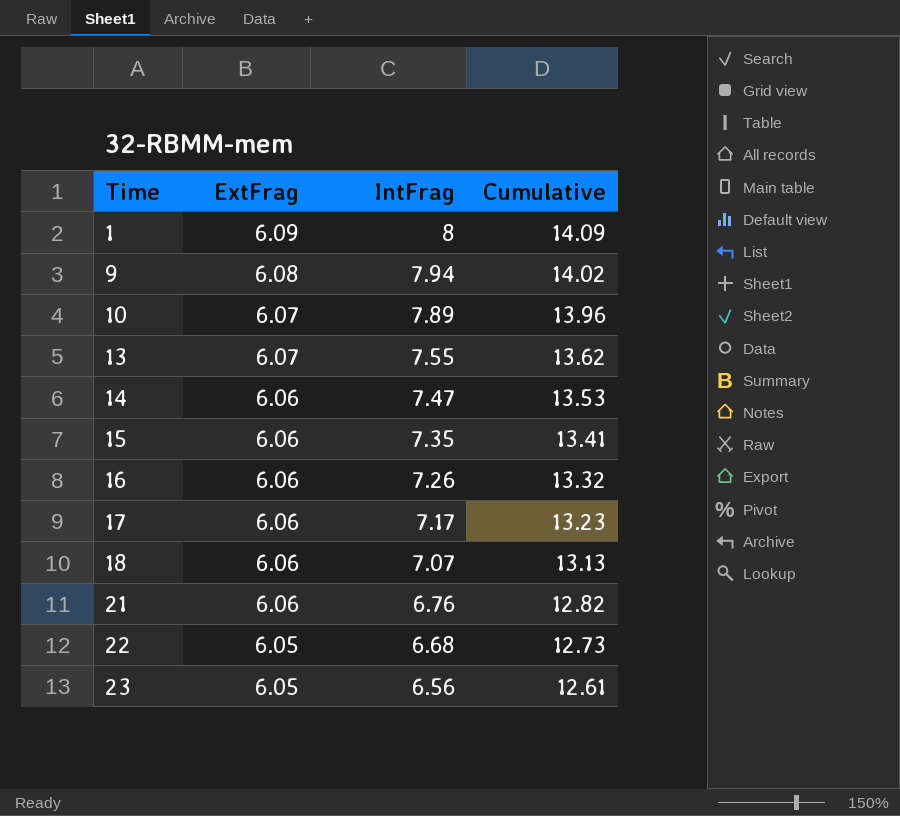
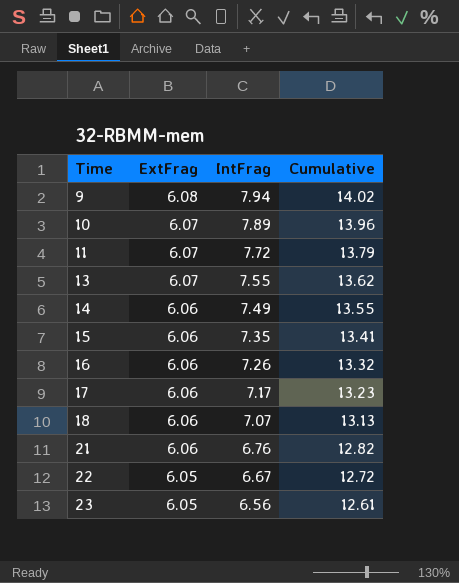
row 1: 6.09 | 8 | 14.09 -> none
row 11: none -> 6.07 | 7.72 | 13.79
14 | IntFrag: 7.47 -> 7.49
14 | Cumulative: 13.53 -> 13.55
22 | IntFrag: 6.68 -> 6.67
22 | Cumulative: 12.73 -> 12.72

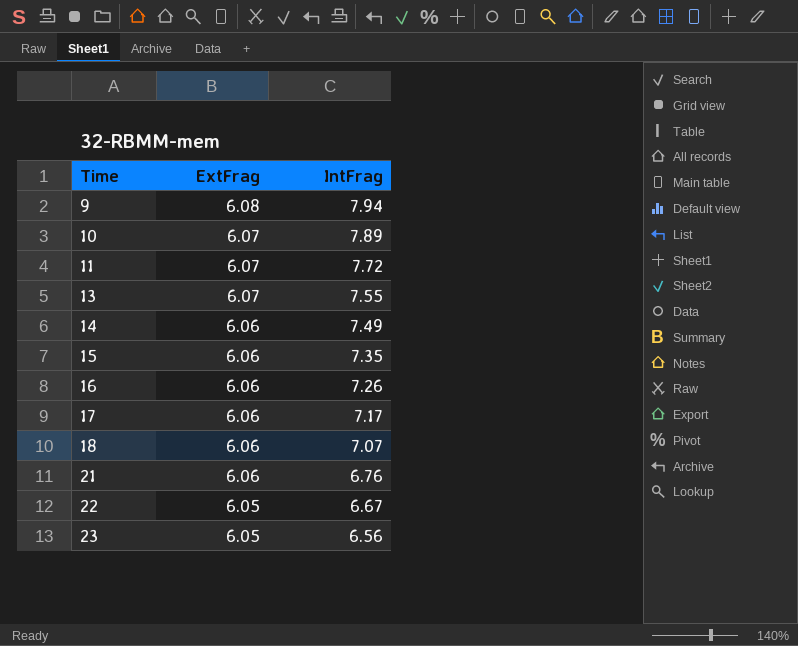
column Cumulative | formula: [ExtFrag] + [IntFrag] -> none

